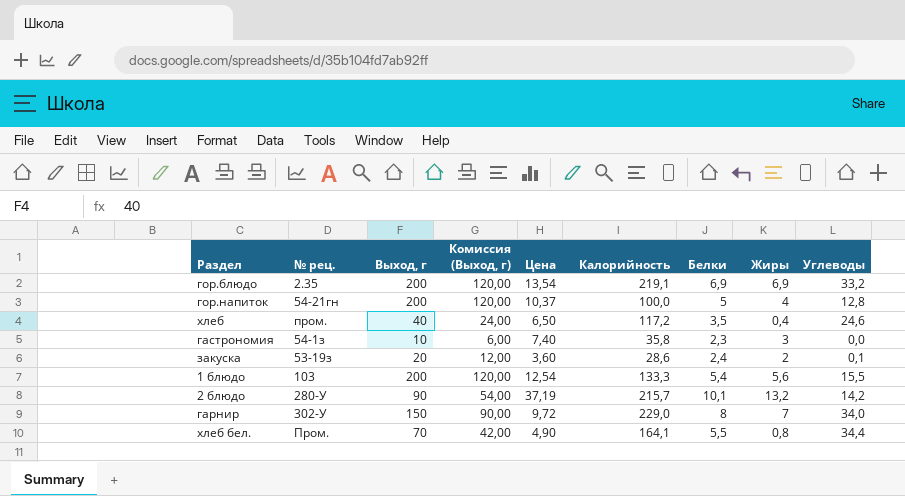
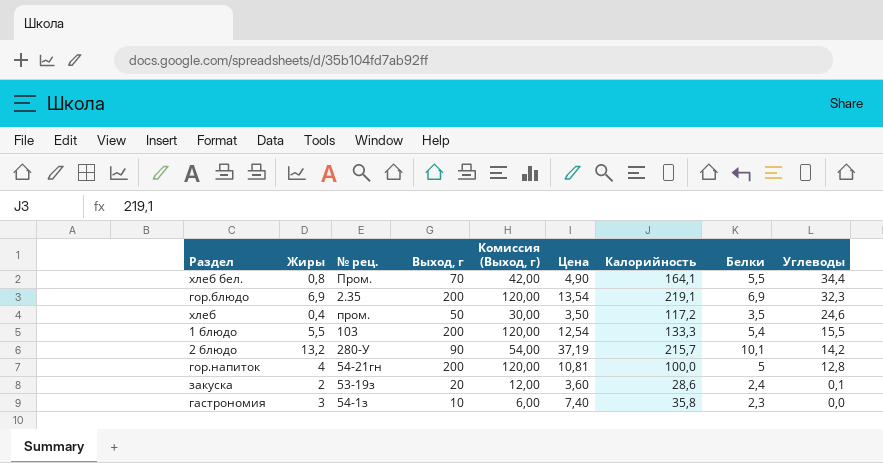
row order: none -> Углеводы descending
column Жиры | position: 8 -> 2
row гарнир: 302-У | 150 | 90,00 | 9,72 | 229,0 | 8 | 7 | 34,0 -> none
гор.блюдо | Углеводы: 33,2 -> 32,3
хлеб | Выход, г: 40 -> 50
хлеб | Комиссия (Выход, г): 24,00 -> 30,00
хлеб | Цена: 6,50 -> 3,50
1 блюдо | Жиры: 5,6 -> 5,5
гор.напиток | Цена: 10,37 -> 10,81

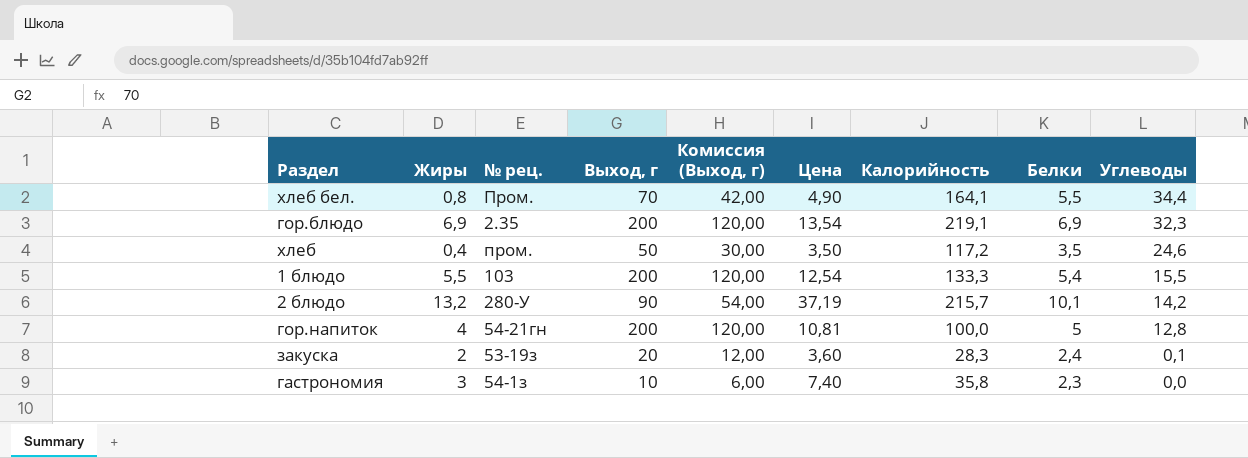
закуска | Калорийность: 28,6 -> 28,3

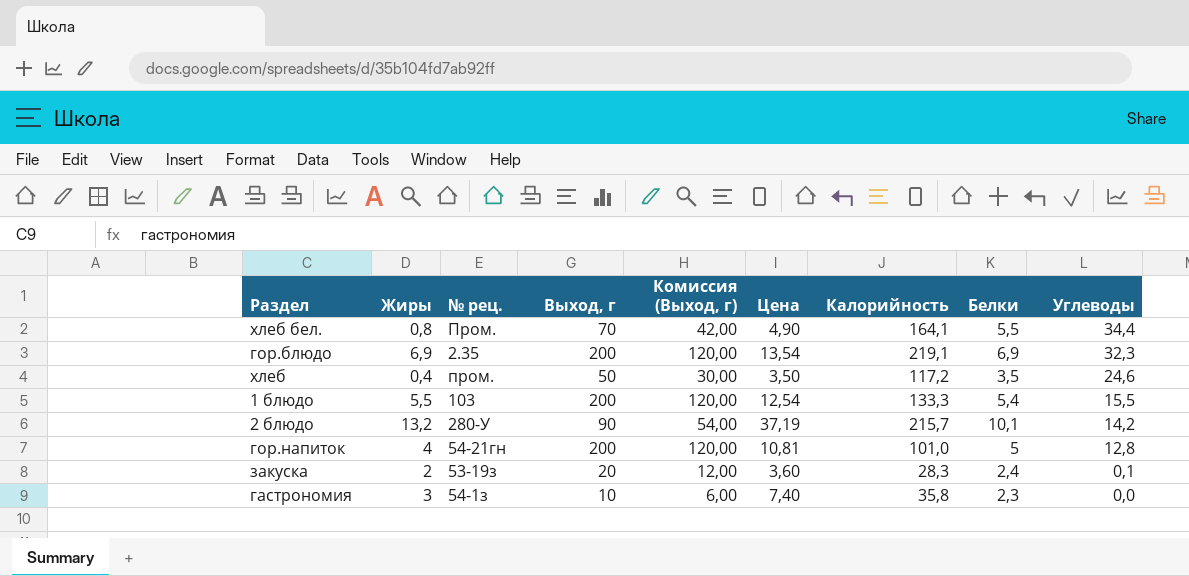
гор.напиток | Калорийность: 100,0 -> 101,0

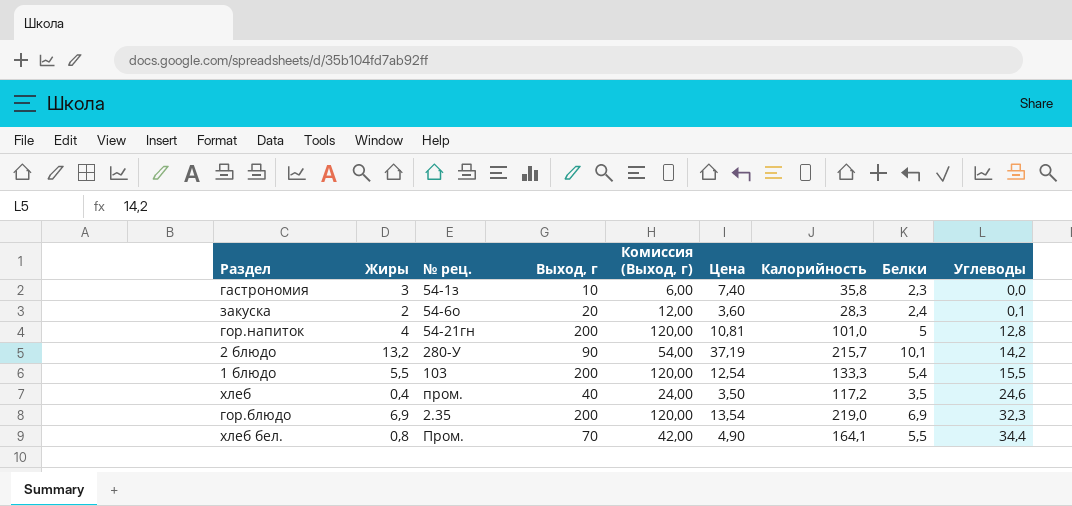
row order: Углеводы descending -> Углеводы ascending
закуска | № рец.: 53-19з -> 54-6о
хлеб | Выход, г: 50 -> 40
хлеб | Комиссия (Выход, г): 30,00 -> 24,00
гор.блюдо | Калорийность: 219,1 -> 219,0

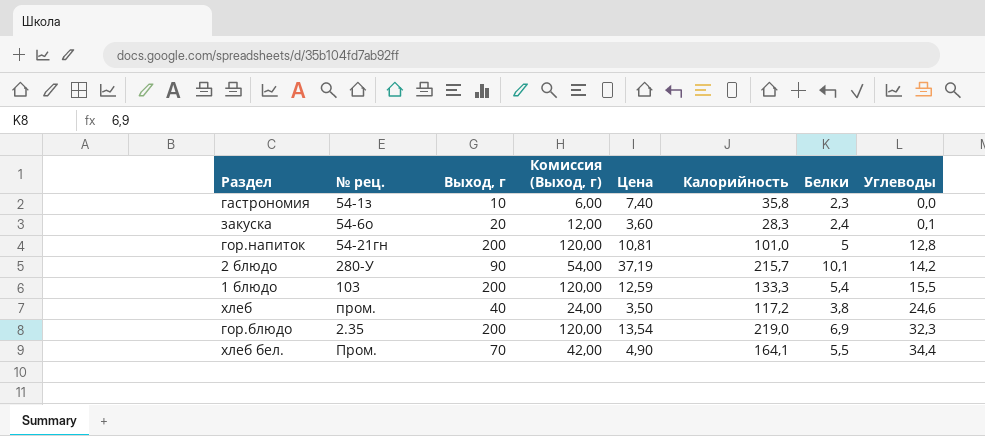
column Жиры | position: 2 -> none
1 блюдо | Цена: 12,54 -> 12,59
хлеб | Белки: 3,5 -> 3,8

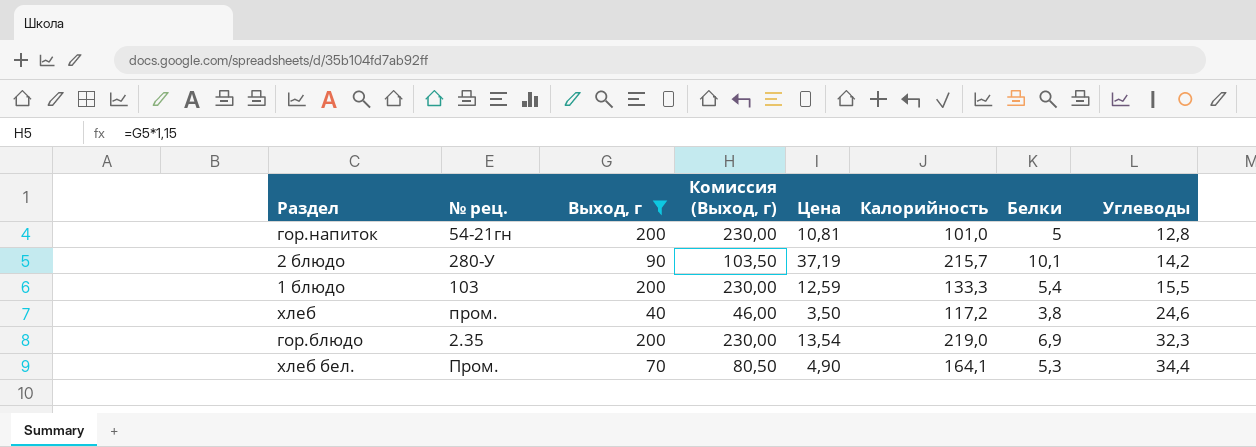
filter: none -> Выход, г >= 40
column Комиссия (Выход, г) | formula: [Выход, г] * 0,6 -> [Выход, г] * 1,15
хлеб бел. | Белки: 5,5 -> 5,3

